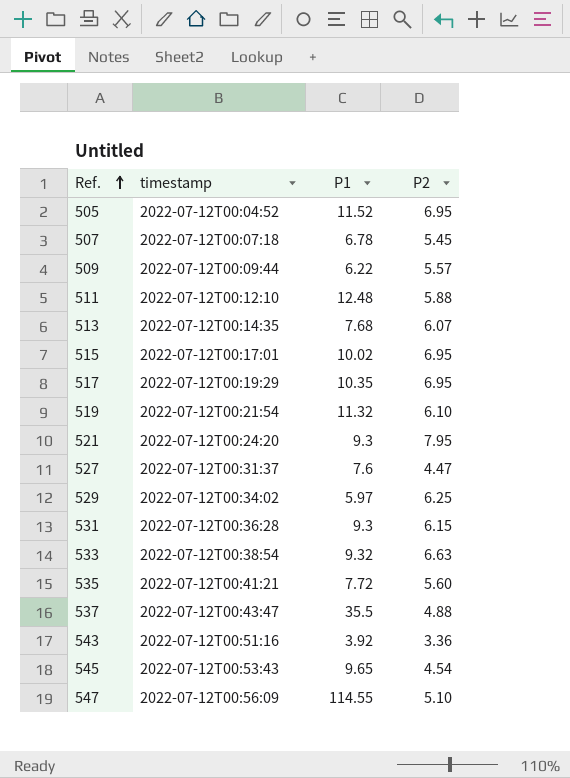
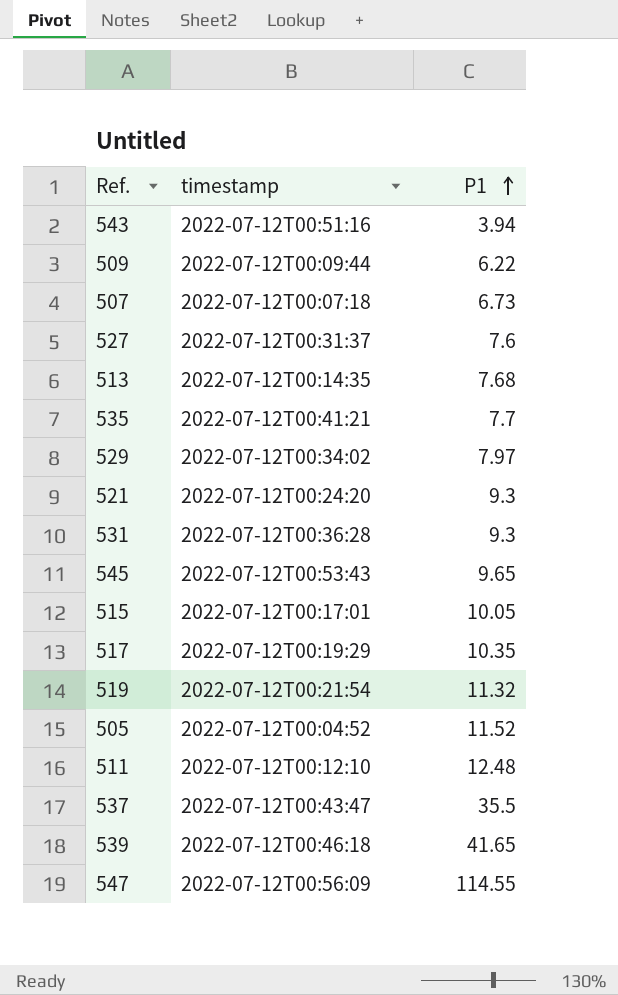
row order: Ref. ascending -> P1 ascending
column P2 | position: 4 -> none
row 533: 2022-07-12T00:38:54 | 9.32 | 6.63 -> none
543 | P1: 3.92 -> 3.94
507 | P1: 6.78 -> 6.73
535 | P1: 7.72 -> 7.7
529 | P1: 5.97 -> 7.97
515 | P1: 10.02 -> 10.05
row 539: none -> 2022-07-12T00:46:18 | 41.65

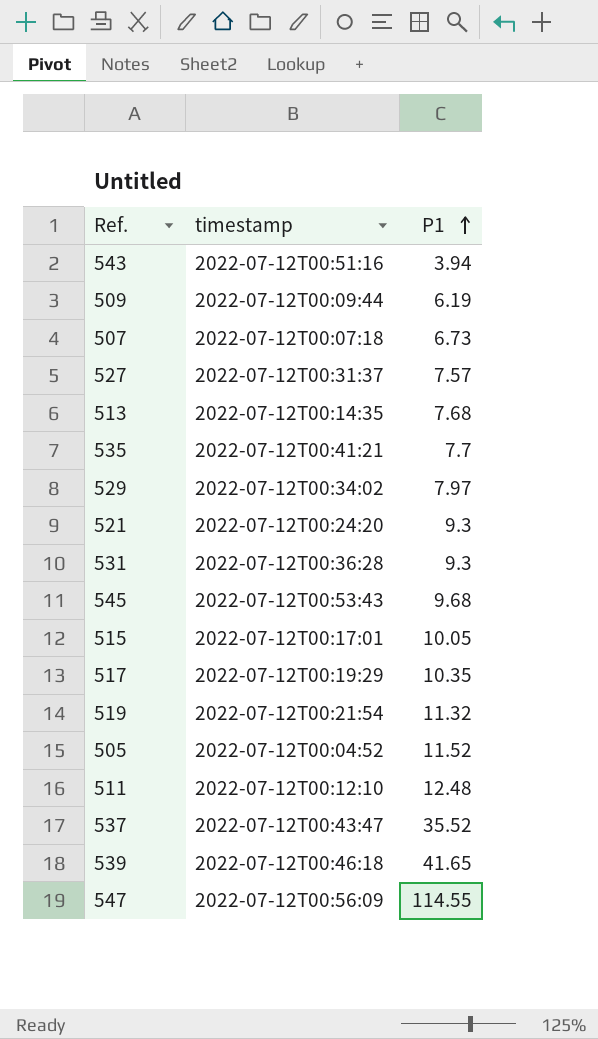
509 | P1: 6.22 -> 6.19
527 | P1: 7.6 -> 7.57
545 | P1: 9.65 -> 9.68
537 | P1: 35.5 -> 35.52

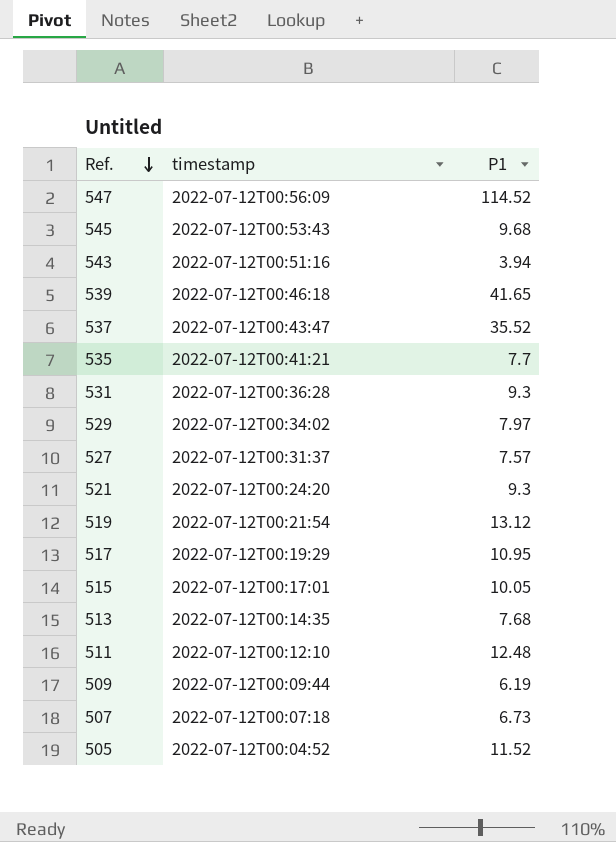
row order: P1 ascending -> Ref. descending
547 | P1: 114.55 -> 114.52
519 | P1: 11.32 -> 13.12
517 | P1: 10.35 -> 10.95

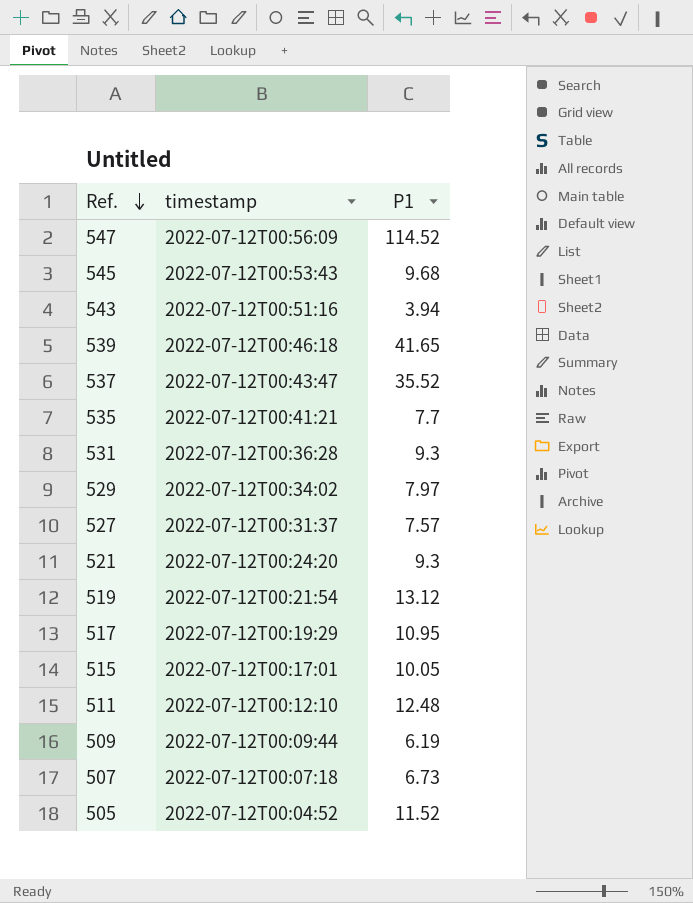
row 513: 2022-07-12T00:14:35 | 7.68 -> none

